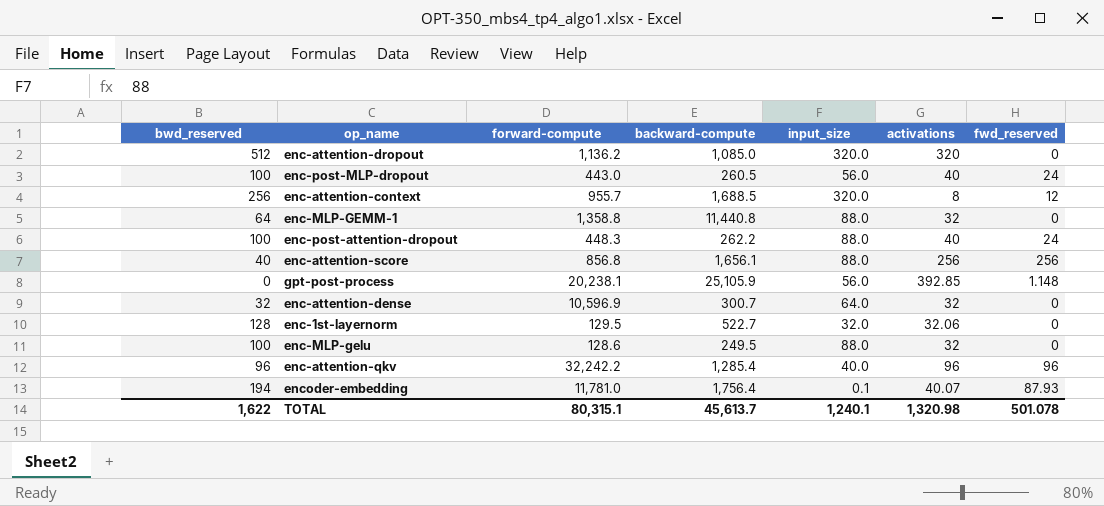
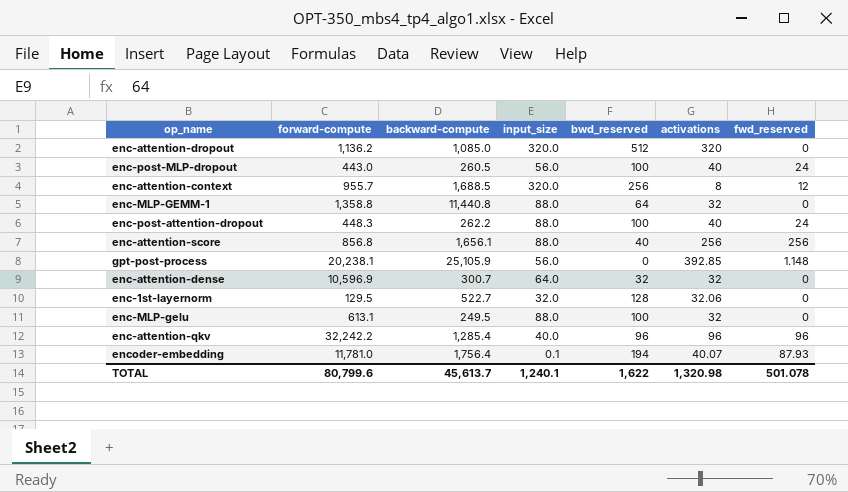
column bwd_reserved | position: 1 -> 5
enc-MLP-gelu | forward-compute: 128.6 -> 613.1
TOTAL | forward-compute: 80,315.1 -> 80,799.6

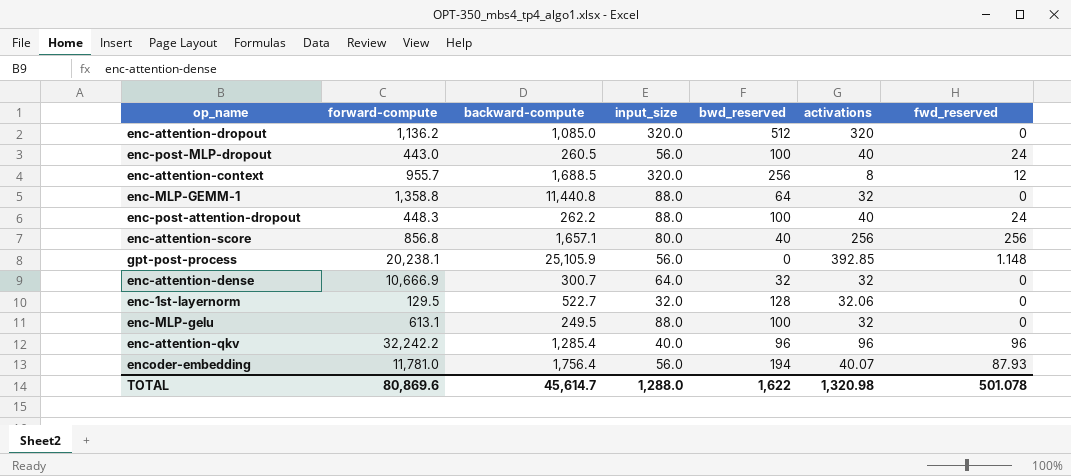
enc-attention-score | backward-compute: 1,656.1 -> 1,657.1
enc-attention-score | input_size: 88.0 -> 80.0
enc-attention-dense | forward-compute: 10,596.9 -> 10,666.9
encoder-embedding | input_size: 0.1 -> 56.0
TOTAL | forward-compute: 80,799.6 -> 80,869.6
TOTAL | backward-compute: 45,613.7 -> 45,614.7
TOTAL | input_size: 1,240.1 -> 1,288.0

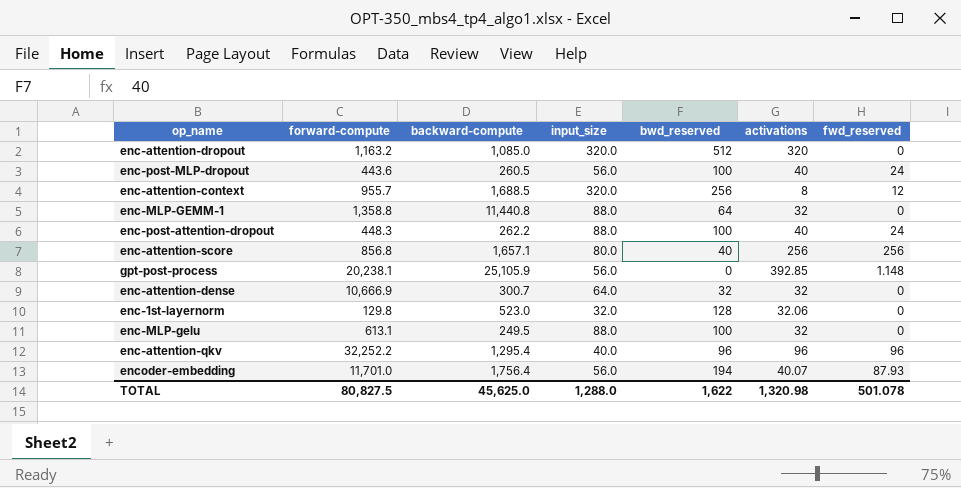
enc-attention-dropout | forward-compute: 1,136.2 -> 1,163.2
enc-post-MLP-dropout | forward-compute: 443.0 -> 443.6
enc-1st-layernorm | forward-compute: 129.5 -> 129.8
enc-1st-layernorm | backward-compute: 522.7 -> 523.0
enc-attention-qkv | forward-compute: 32,242.2 -> 32,252.2
enc-attention-qkv | backward-compute: 1,285.4 -> 1,295.4
encoder-embedding | forward-compute: 11,781.0 -> 11,701.0
TOTAL | forward-compute: 80,869.6 -> 80,827.5
TOTAL | backward-compute: 45,614.7 -> 45,625.0

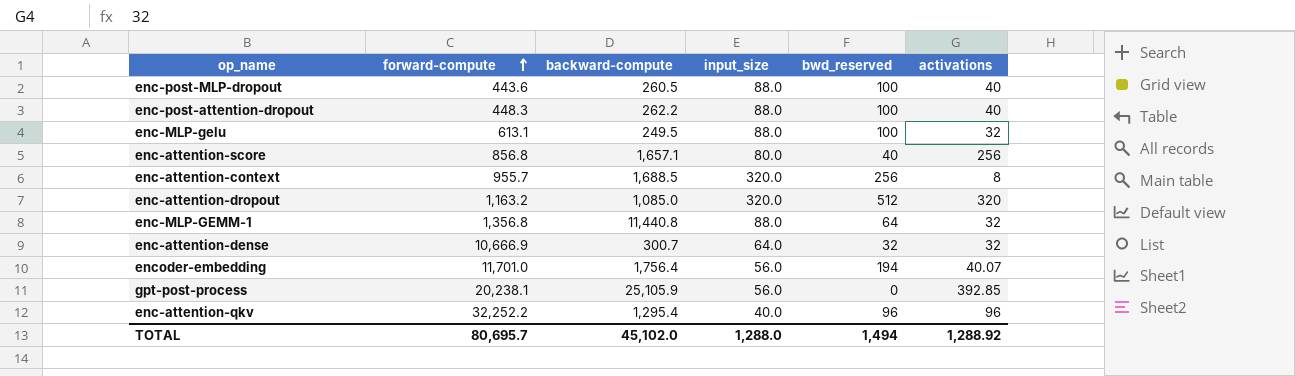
row order: none -> forward-compute ascending
column fwd_reserved | position: 7 -> none
row enc-1st-layernorm: 129.8 | 523.0 | 32.0 | 128 | 32.06 | 0 -> none
enc-post-MLP-dropout | input_size: 56.0 -> 88.0
enc-MLP-GEMM-1 | forward-compute: 1,358.8 -> 1,356.8
TOTAL | forward-compute: 80,827.5 -> 80,695.7
TOTAL | backward-compute: 45,625.0 -> 45,102.0
TOTAL | bwd_reserved: 1,622 -> 1,494
TOTAL | activations: 1,320.98 -> 1,288.92

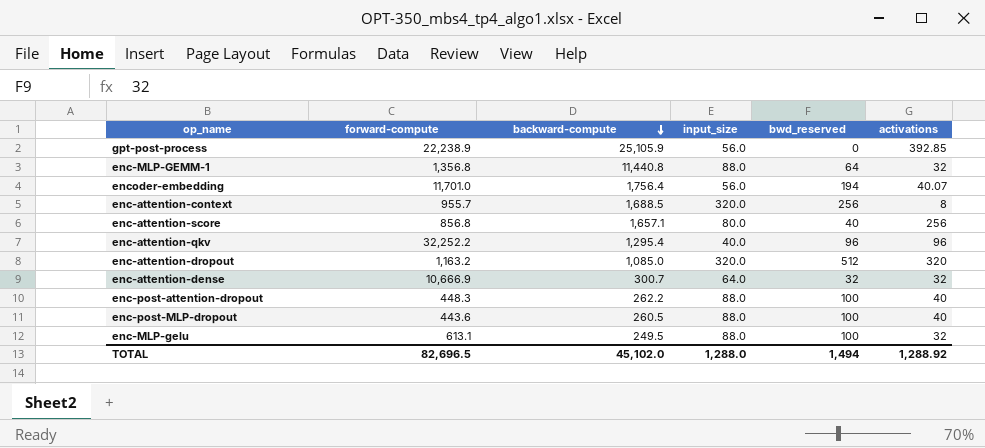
row order: forward-compute ascending -> backward-compute descending
gpt-post-process | forward-compute: 20,238.1 -> 22,238.9
TOTAL | forward-compute: 80,695.7 -> 82,696.5

